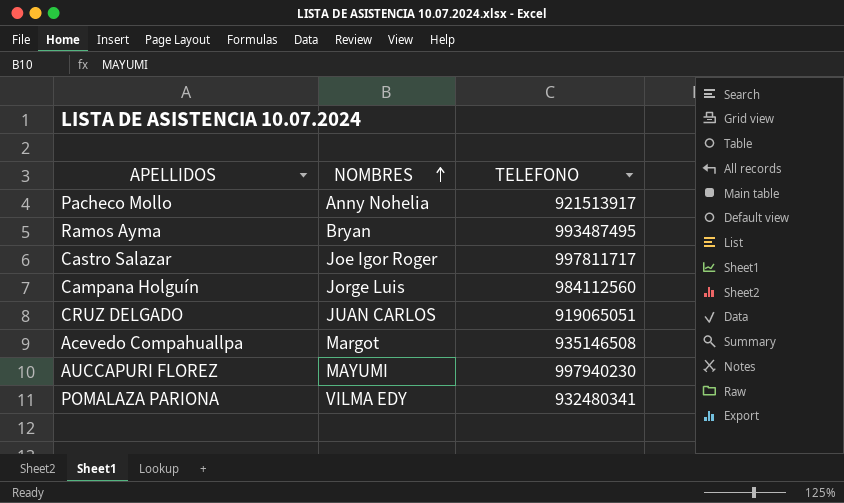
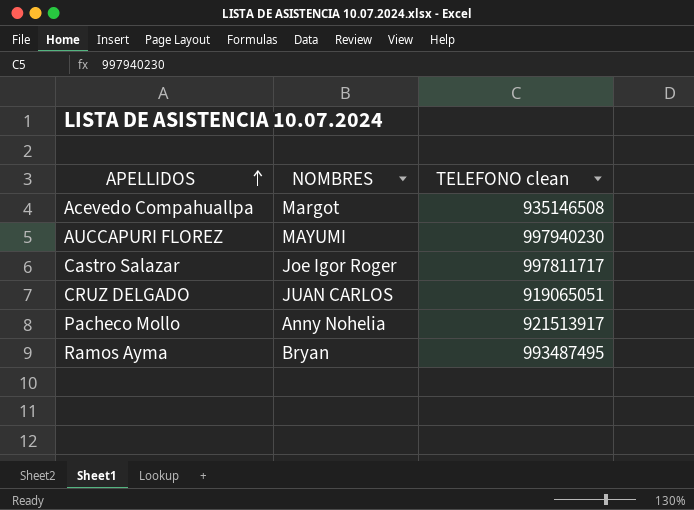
row order: NOMBRES ascending -> APELLIDOS ascending
column name: TELEFONO -> TELEFONO clean
row Campana Holguín: Jorge Luis | 984112560 -> none
row POMALAZA PARIONA: VILMA EDY | 932480341 -> none

